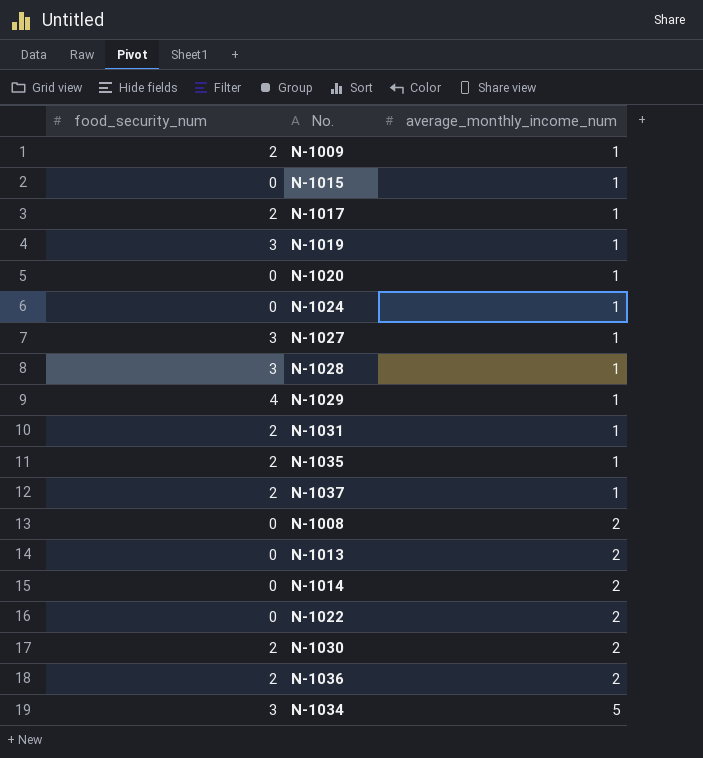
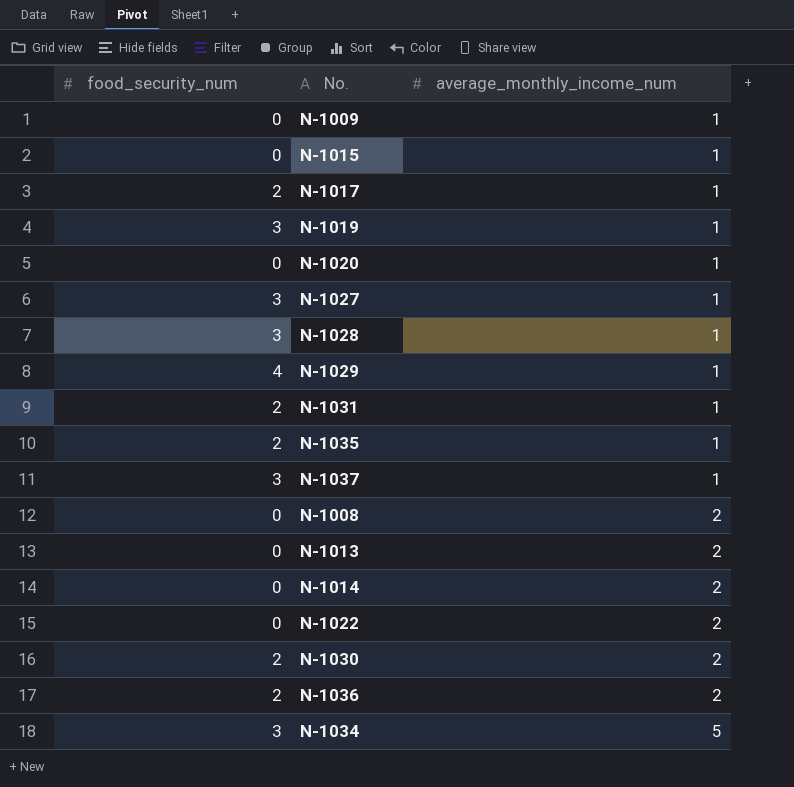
row N-1024: 0 | 1 -> none
N-1009 | food_security_num: 2 -> 0
N-1037 | food_security_num: 2 -> 3

